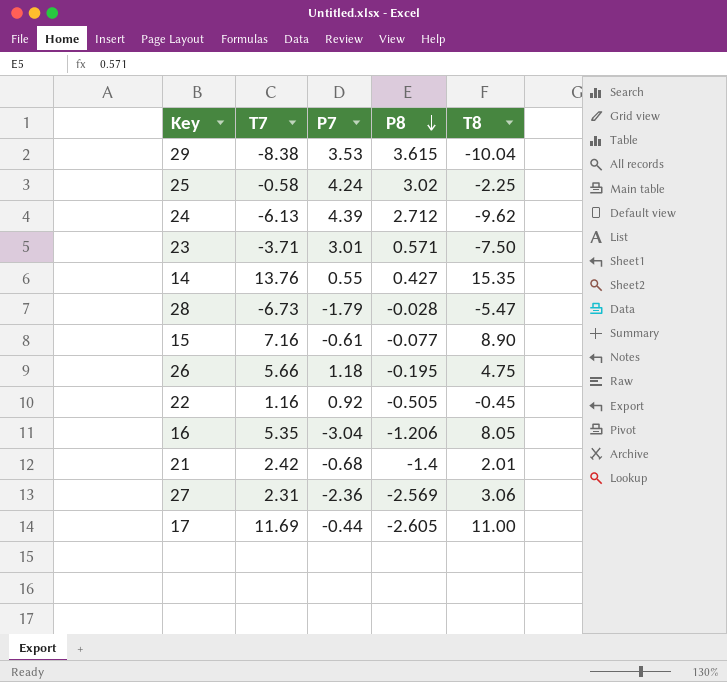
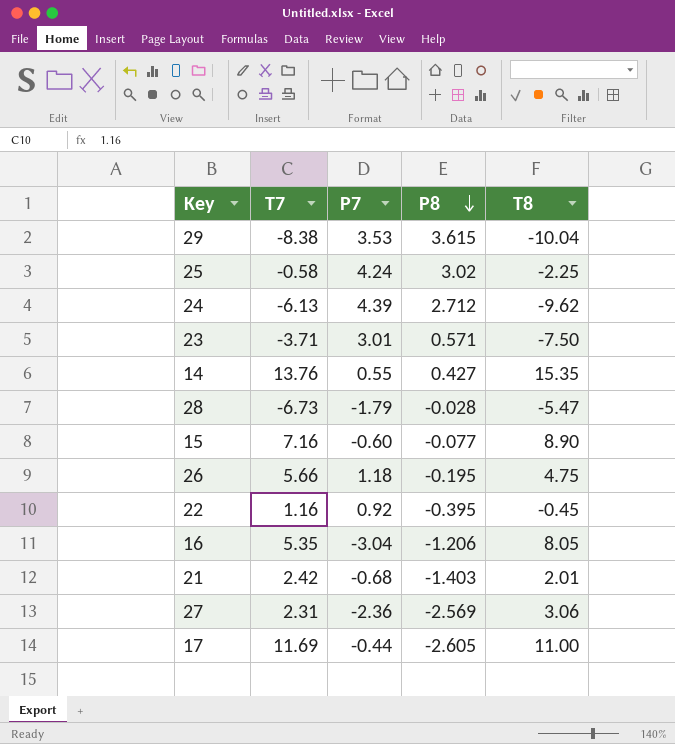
15 | P7: -0.61 -> -0.60
22 | P8: -0.505 -> -0.395
21 | P8: -1.4 -> -1.403

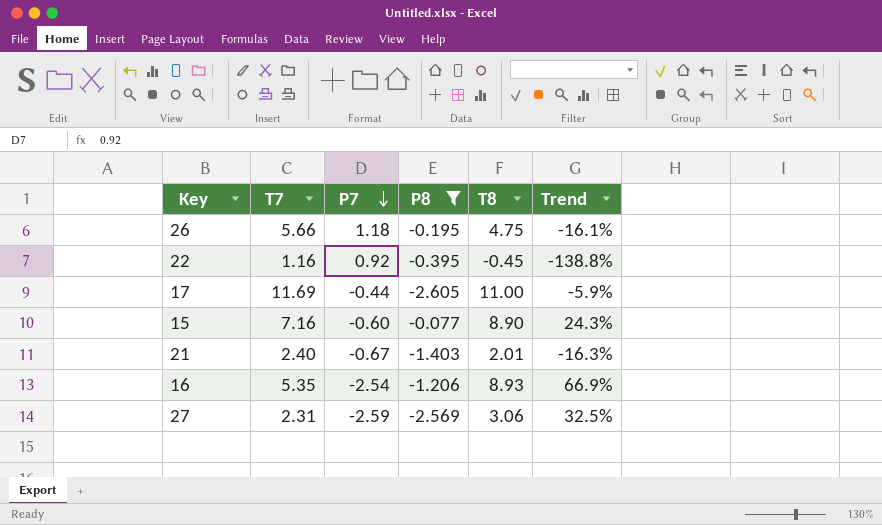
filter: none -> P8 <= -0.077
row order: P8 descending -> P7 descending
column Trend | formula: none -> ([T8] - [T7]) / [T7]
21 | T7: 2.42 -> 2.40
21 | P7: -0.68 -> -0.67
16 | P7: -3.04 -> -2.54
16 | T8: 8.05 -> 8.93
27 | P7: -2.36 -> -2.59

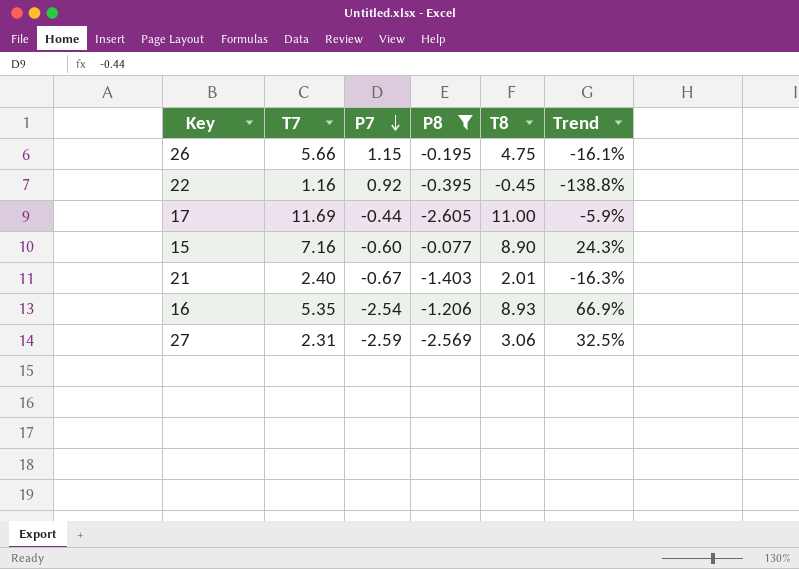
26 | P7: 1.18 -> 1.15

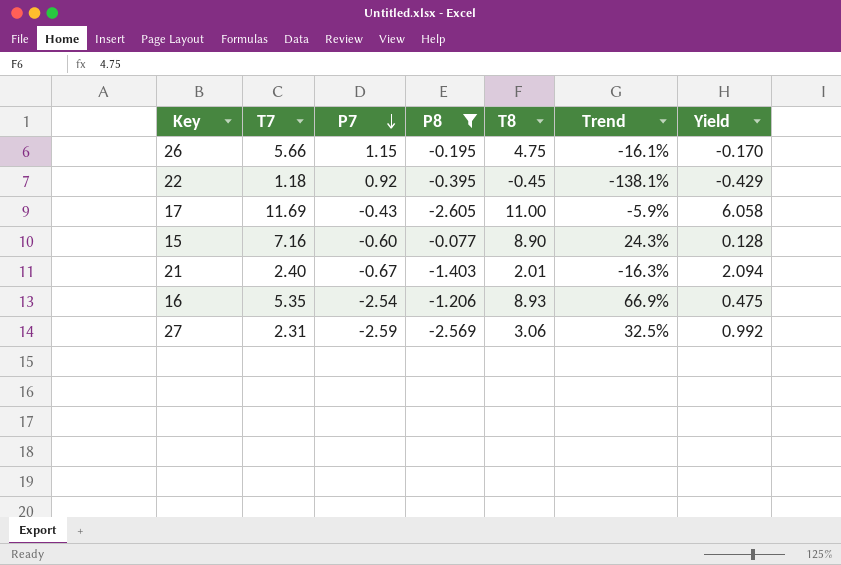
column Yield | formula: none -> [P8] / [P7]
22 | T7: 1.16 -> 1.18
22 | Trend: -138.8% -> -138.1%
17 | P7: -0.44 -> -0.43

